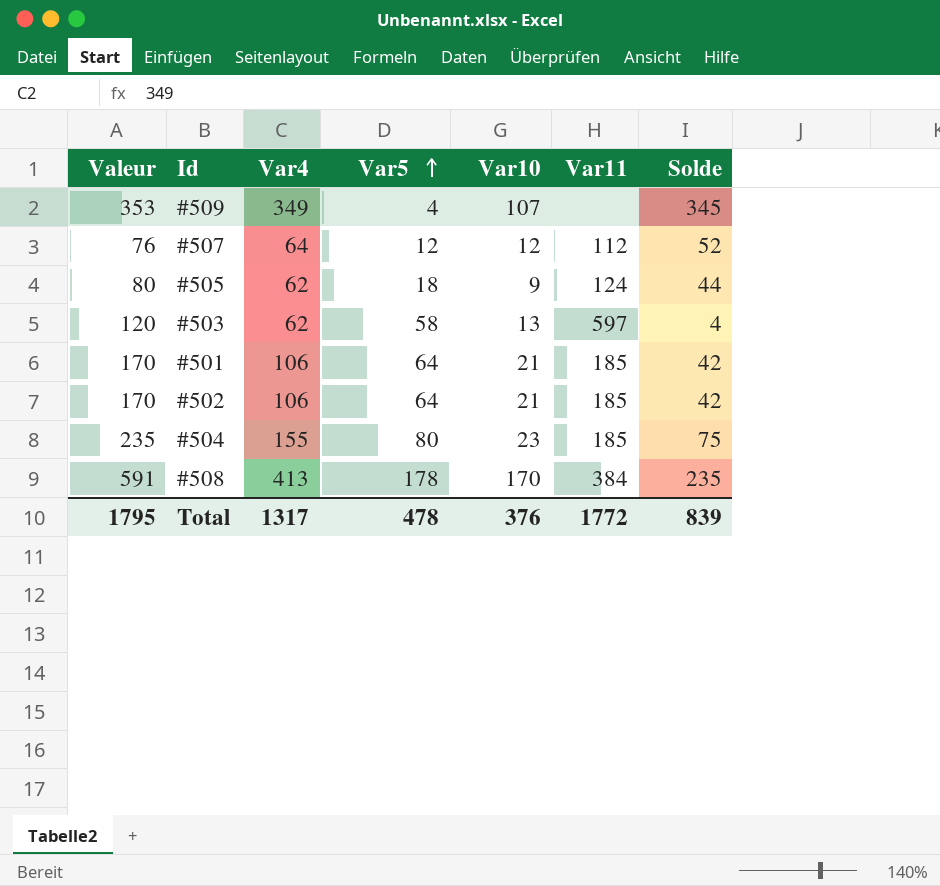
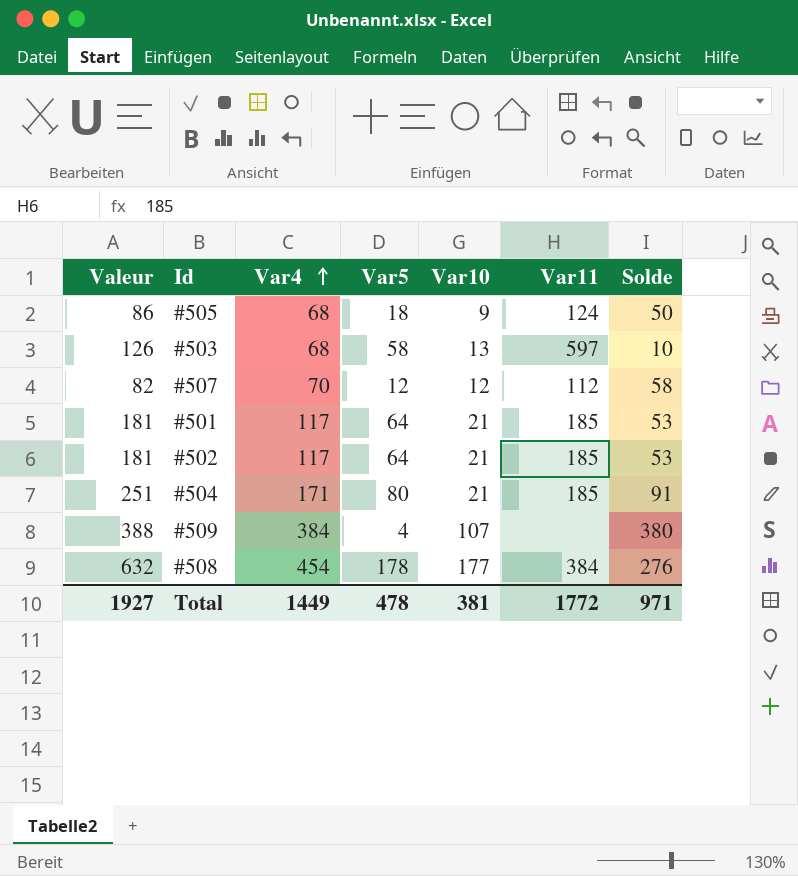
row order: Var5 ascending -> Var4 ascending
#505 | Valeur: 80 -> 86
#505 | Var4: 62 -> 68
#505 | Solde: 44 -> 50
#503 | Valeur: 120 -> 126
#503 | Var4: 62 -> 68
#503 | Solde: 4 -> 10
#507 | Valeur: 76 -> 82
#507 | Var4: 64 -> 70
#507 | Solde: 52 -> 58
#501 | Valeur: 170 -> 181
#501 | Var4: 106 -> 117
#501 | Solde: 42 -> 53
#502 | Valeur: 170 -> 181
#502 | Var4: 106 -> 117
#502 | Solde: 42 -> 53
#504 | Valeur: 235 -> 251
#504 | Var4: 155 -> 171
#504 | Var10: 23 -> 21
#504 | Solde: 75 -> 91
#509 | Valeur: 353 -> 388
#509 | Var4: 349 -> 384
#509 | Solde: 345 -> 380
#508 | Valeur: 591 -> 632
#508 | Var4: 413 -> 454
#508 | Var10: 170 -> 177
#508 | Solde: 235 -> 276
Total | Valeur: 1795 -> 1927
Total | Var4: 1317 -> 1449
Total | Var10: 376 -> 381
Total | Solde: 839 -> 971

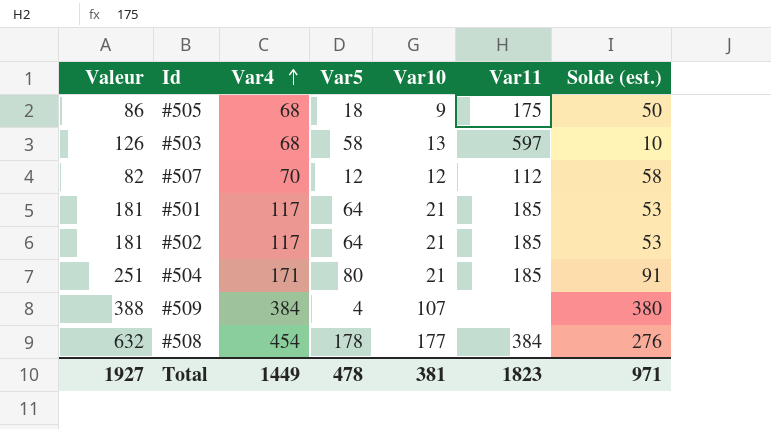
column name: Solde -> Solde (est.)
#505 | Var11: 124 -> 175
Total | Var11: 1772 -> 1823

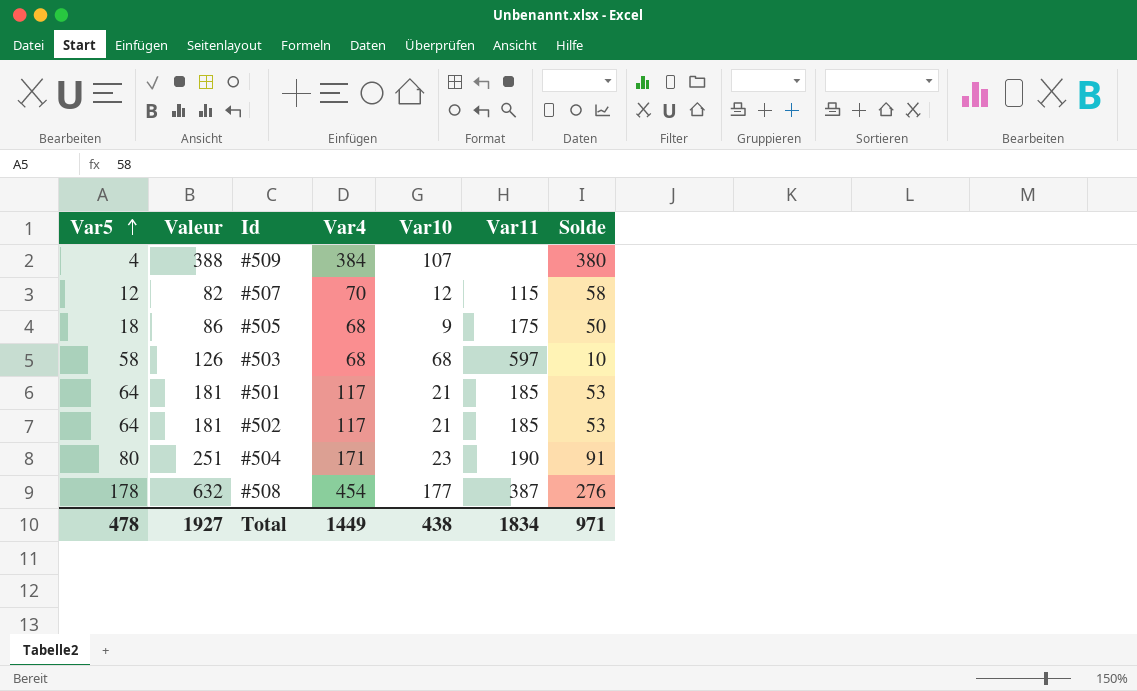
row order: Var4 ascending -> Var5 ascending
column Var5 | position: 4 -> 1
column name: Solde (est.) -> Solde
#507 | Var11: 112 -> 115
#503 | Var10: 13 -> 68
#504 | Var10: 21 -> 23
#504 | Var11: 185 -> 190
#508 | Var11: 384 -> 387
Total | Var10: 381 -> 438
Total | Var11: 1823 -> 1834

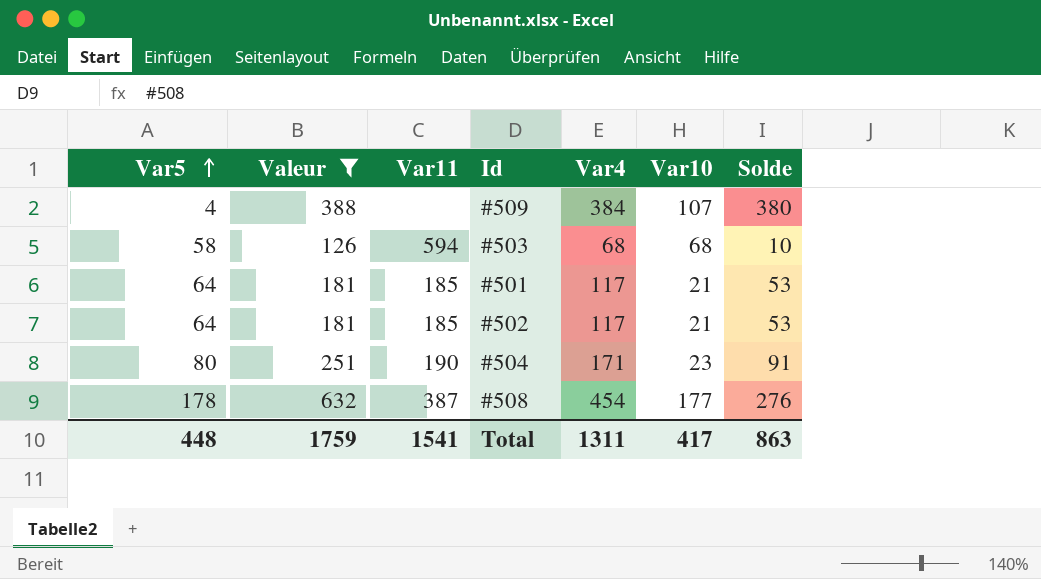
filter: none -> Valeur >= 126
column Var11 | position: 6 -> 3
#503 | Var11: 597 -> 594
Total | Var5: 478 -> 448
Total | Valeur: 1927 -> 1759
Total | Var11: 1834 -> 1541
Total | Var4: 1449 -> 1311
Total | Var10: 438 -> 417
Total | Solde: 971 -> 863

